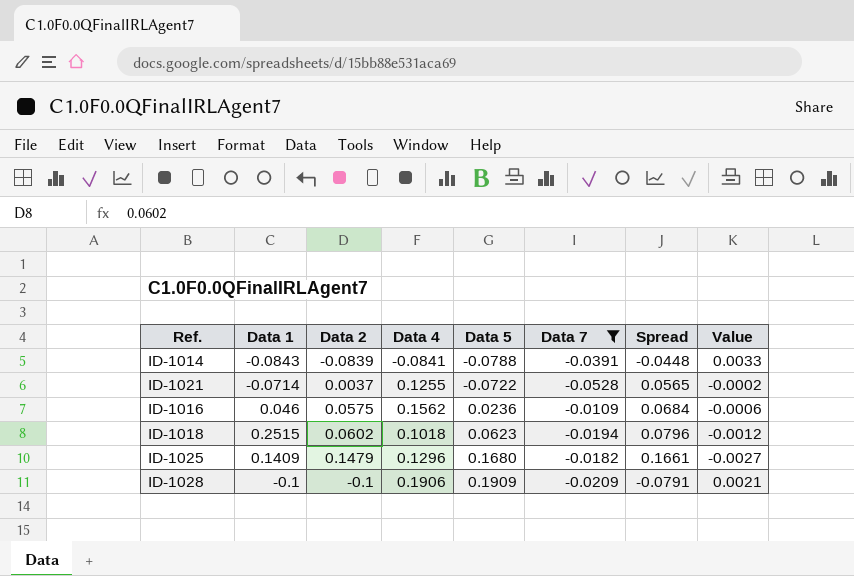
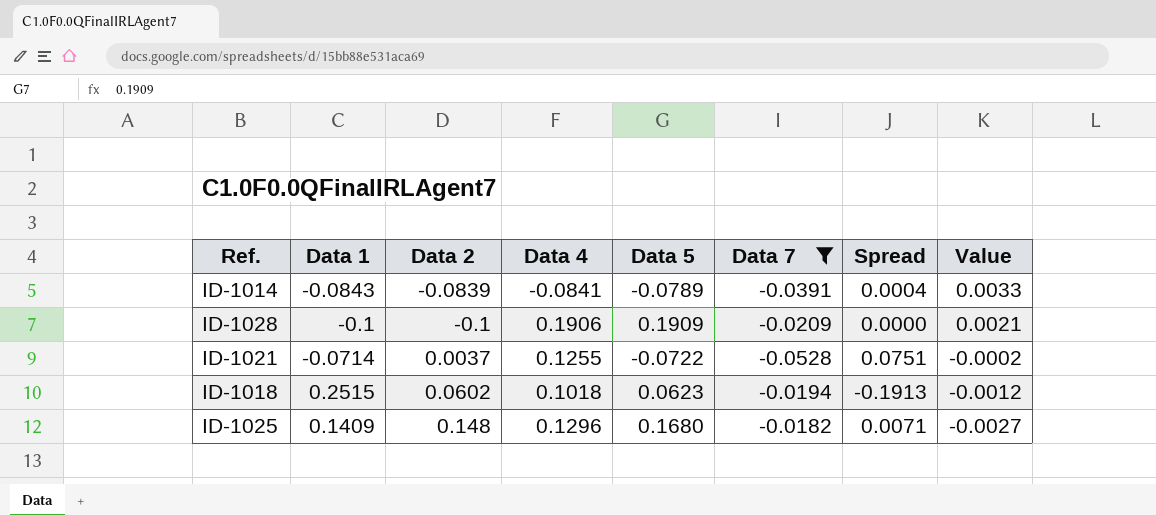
row order: Data 5 ascending -> Value descending
column Spread | formula: [Data 2] - [Data 7] -> [Data 2] - [Data 1]
row ID-1016: 0.046 | 0.0575 | 0.1562 | 0.0236 | -0.0109 | 0.0684 | -0.0006 -> none
ID-1014 | Data 5: -0.0788 -> -0.0789
ID-1025 | Data 2: 0.1479 -> 0.148

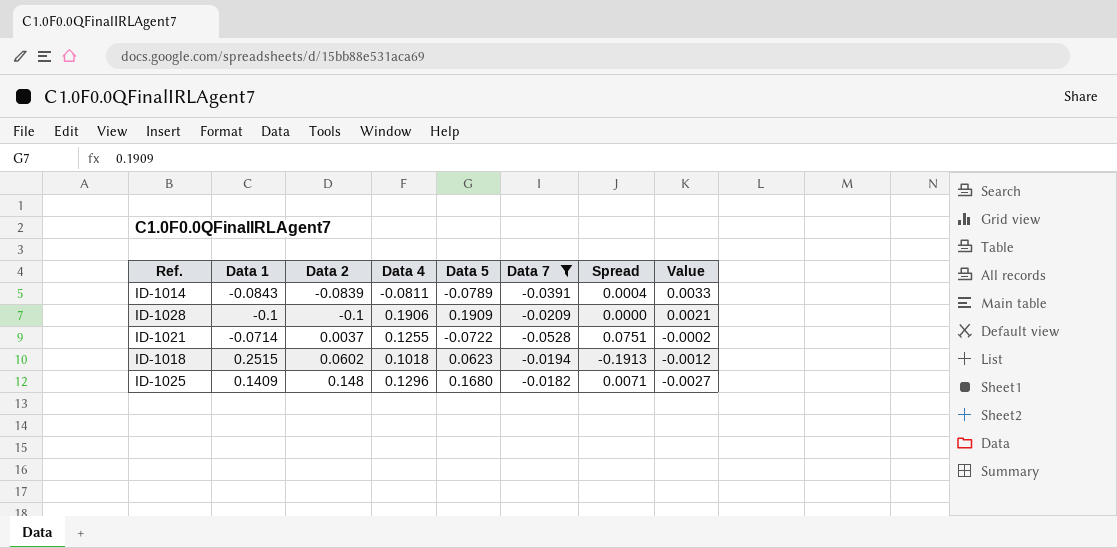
ID-1014 | Data 4: -0.0841 -> -0.0811

